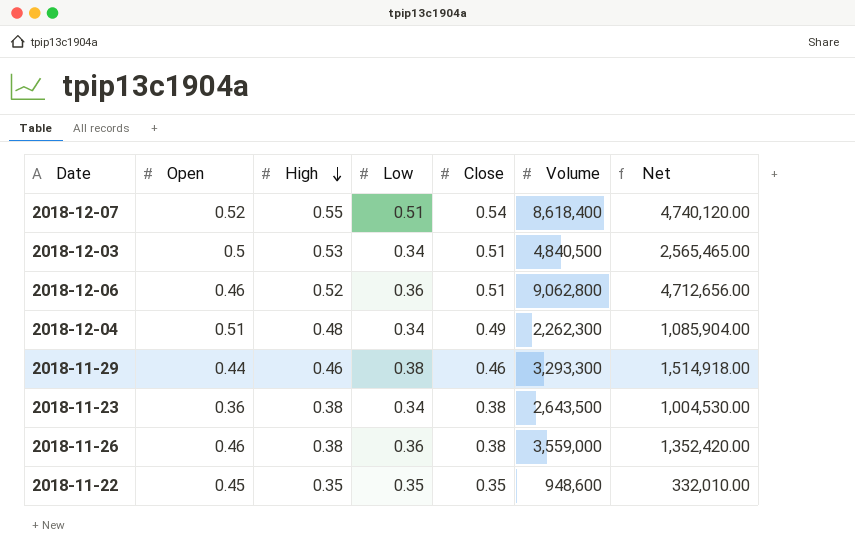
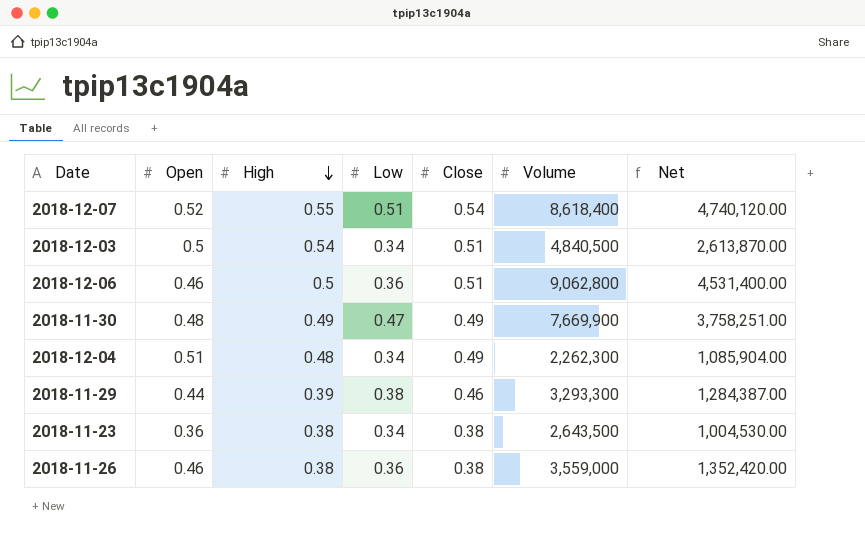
row 2018-11-22: 0.45 | 0.35 | 0.35 | 0.35 | 948,600 | 332,010.00 -> none
2018-12-03 | High: 0.53 -> 0.54
2018-12-03 | Net: 2,565,465.00 -> 2,613,870.00
2018-12-06 | High: 0.52 -> 0.5
2018-12-06 | Net: 4,712,656.00 -> 4,531,400.00
row 2018-11-30: none -> 0.48 | 0.49 | 0.47 | 0.49 | 7,669,900 | 3,758,251.00
2018-11-29 | High: 0.46 -> 0.39
2018-11-29 | Net: 1,514,918.00 -> 1,284,387.00

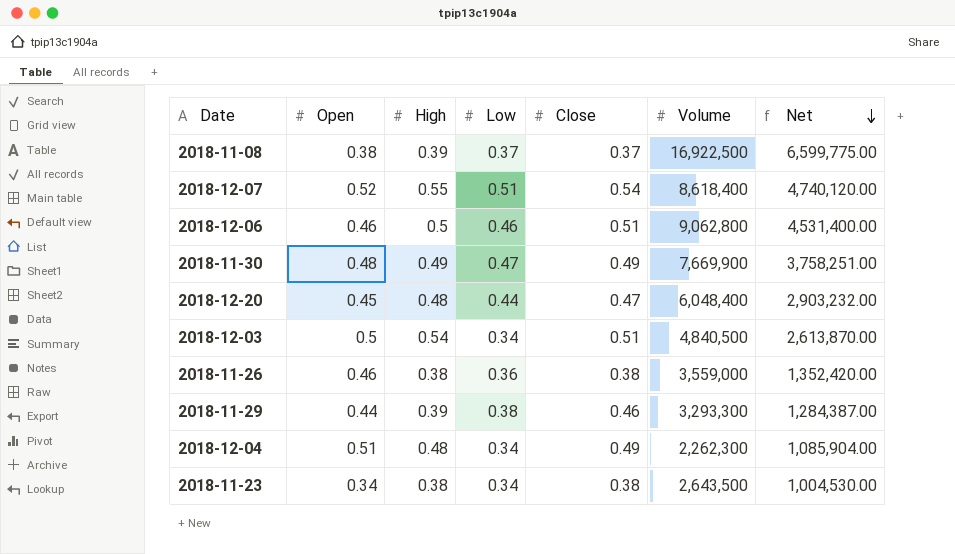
row order: High descending -> Net descending
row 2018-11-08: none -> 0.38 | 0.39 | 0.37 | 0.37 | 16,922,500 | 6,599,775.00
2018-12-06 | Low: 0.36 -> 0.46
row 2018-12-20: none -> 0.45 | 0.48 | 0.44 | 0.47 | 6,048,400 | 2,903,232.00
2018-11-23 | Open: 0.36 -> 0.34

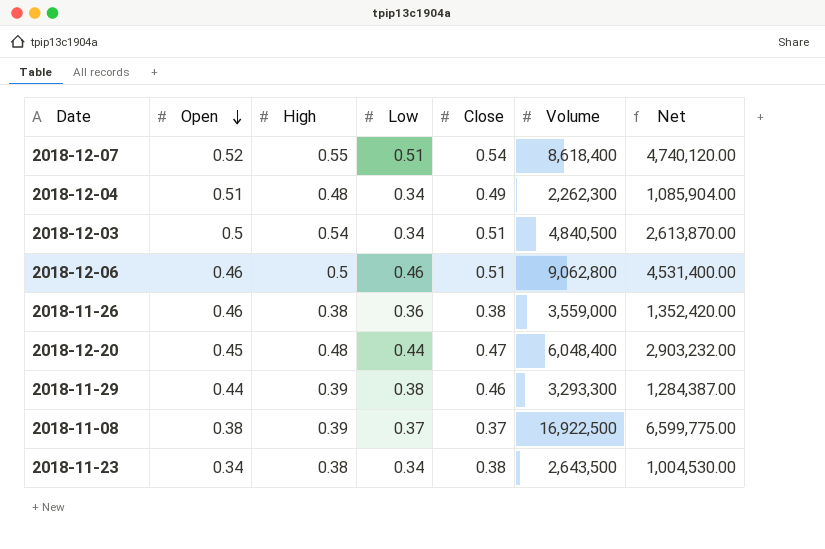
row order: Net descending -> Open descending
row 2018-11-30: 0.48 | 0.49 | 0.47 | 0.49 | 7,669,900 | 3,758,251.00 -> none

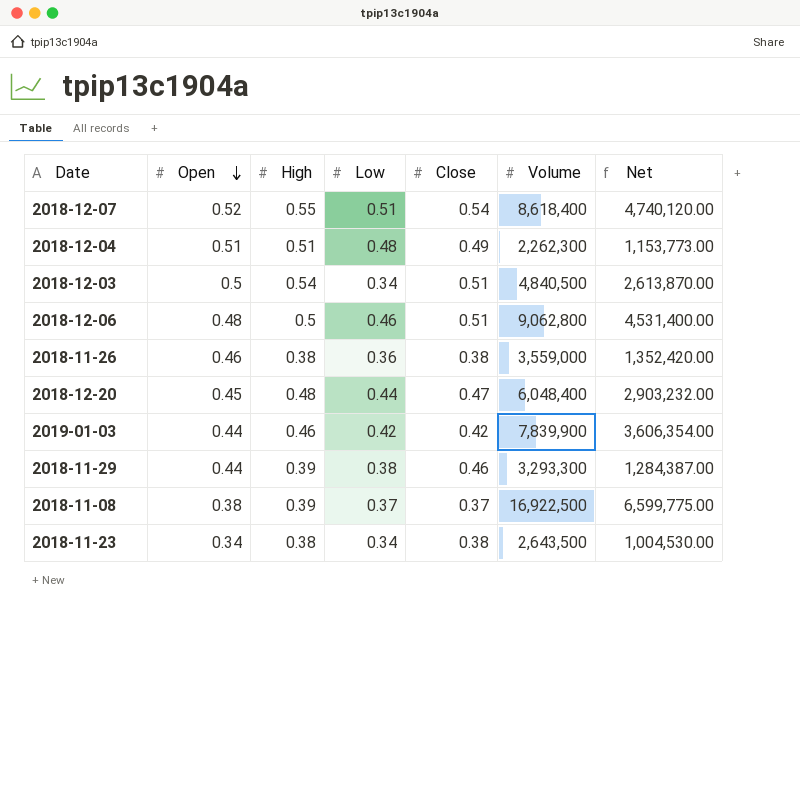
2018-12-04 | High: 0.48 -> 0.51
2018-12-04 | Low: 0.34 -> 0.48
2018-12-04 | Net: 1,085,904.00 -> 1,153,773.00
2018-12-06 | Open: 0.46 -> 0.48
row 2019-01-03: none -> 0.44 | 0.46 | 0.42 | 0.42 | 7,839,900 | 3,606,354.00

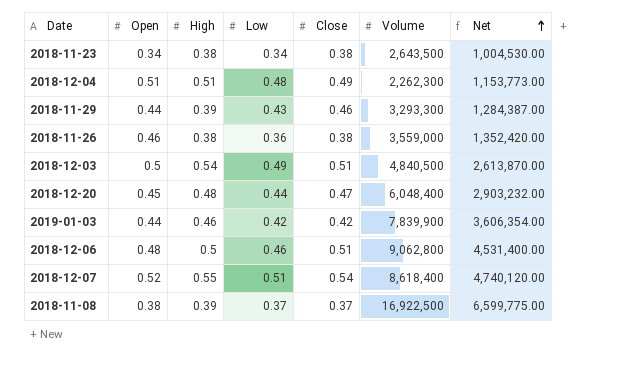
row order: Open descending -> Net ascending
2018-11-29 | Low: 0.38 -> 0.43
2018-12-03 | Low: 0.34 -> 0.49

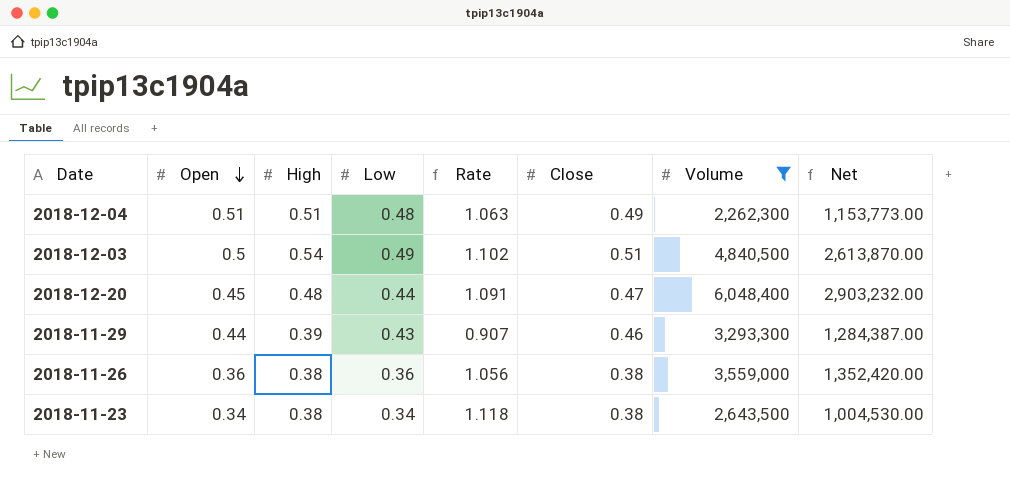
filter: none -> Volume <= 6,048,400
row order: Net ascending -> Open descending
column Rate | formula: none -> [High] / [Low]
2018-11-26 | Open: 0.46 -> 0.36

